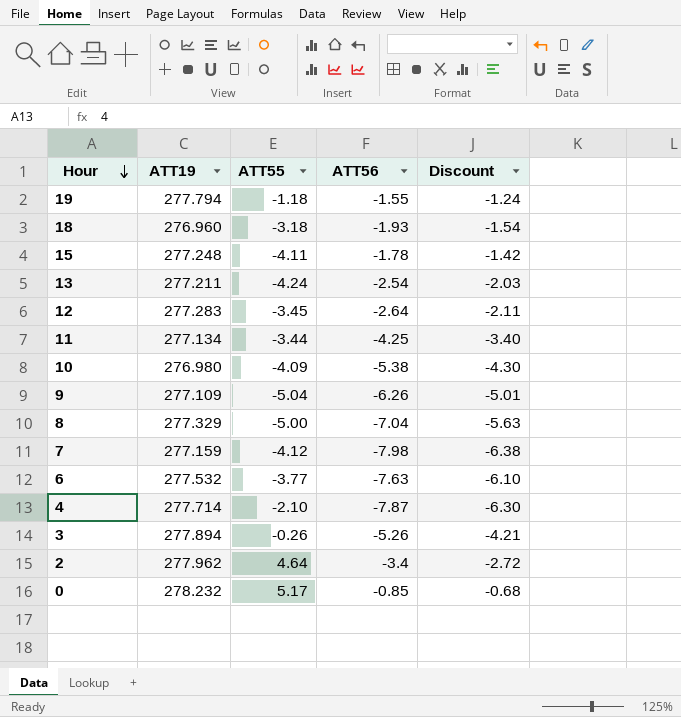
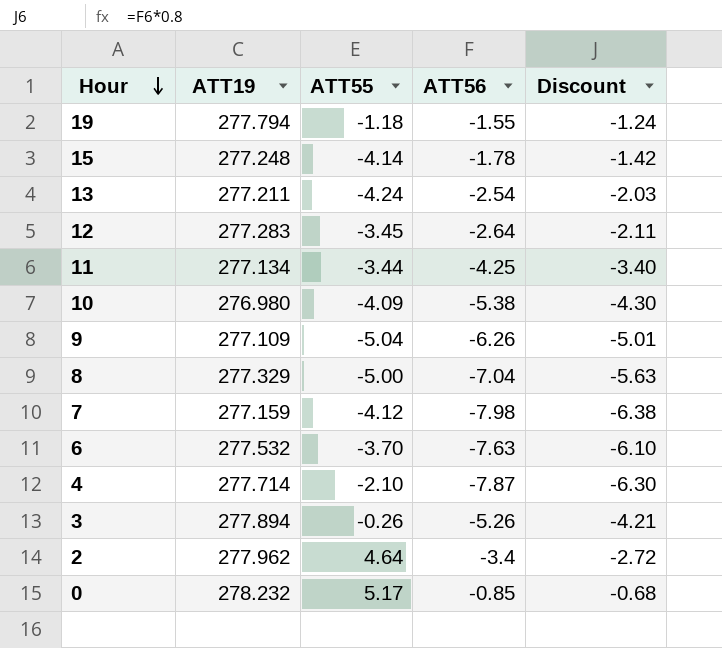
row 18: 276.960 | -3.18 | -1.93 | -1.54 -> none
15 | ATT55: -4.11 -> -4.14
6 | ATT55: -3.77 -> -3.70

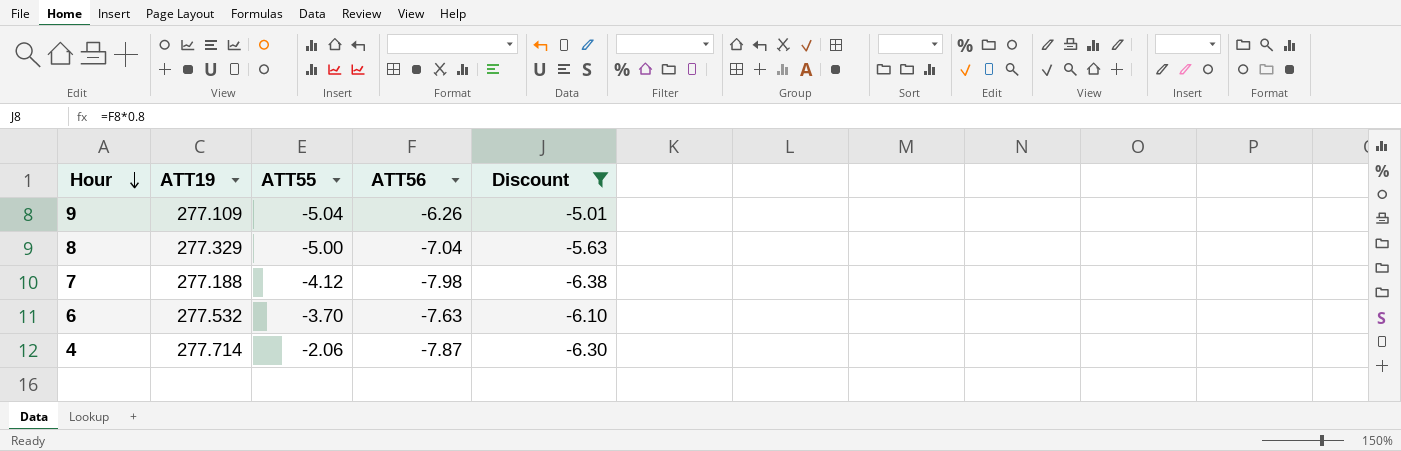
filter: none -> Discount <= -5.01
7 | ATT19: 277.159 -> 277.188
4 | ATT55: -2.10 -> -2.06

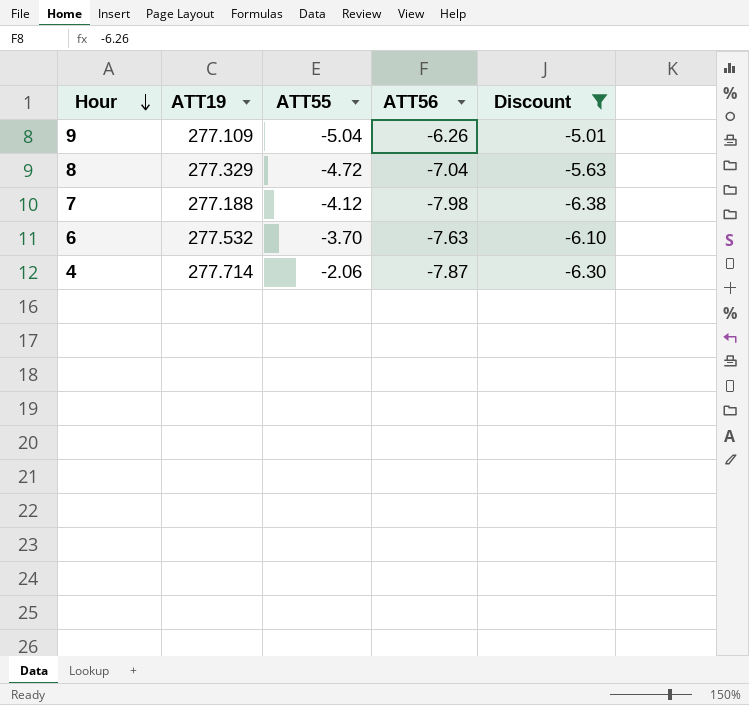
8 | ATT55: -5.00 -> -4.72

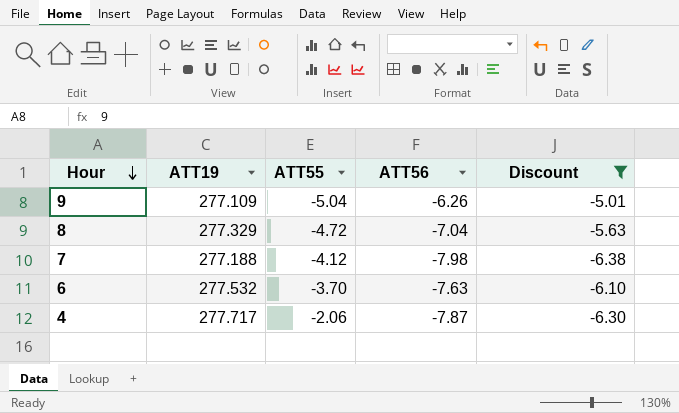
4 | ATT19: 277.714 -> 277.717

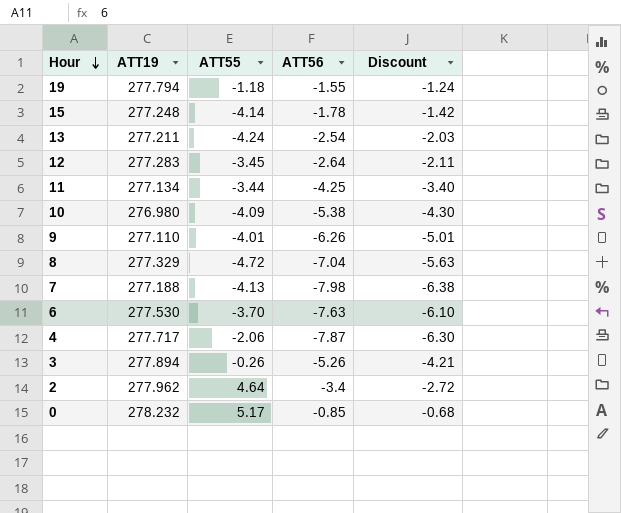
filter: Discount <= -5.01 -> none
9 | ATT19: 277.109 -> 277.110
9 | ATT55: -5.04 -> -4.01
7 | ATT55: -4.12 -> -4.13
6 | ATT19: 277.532 -> 277.530

